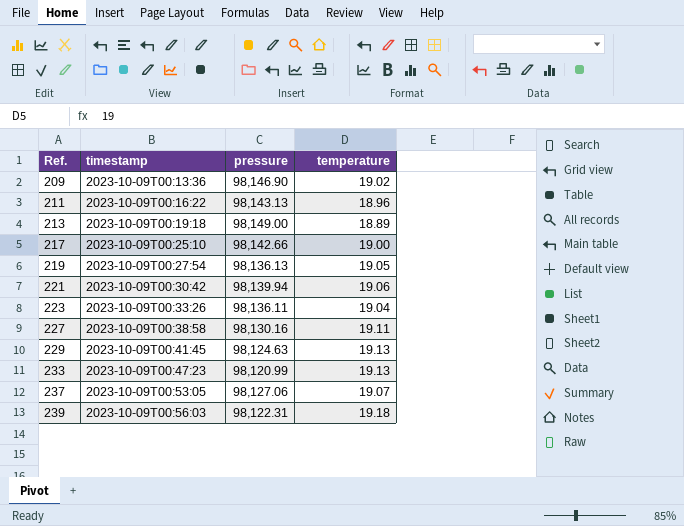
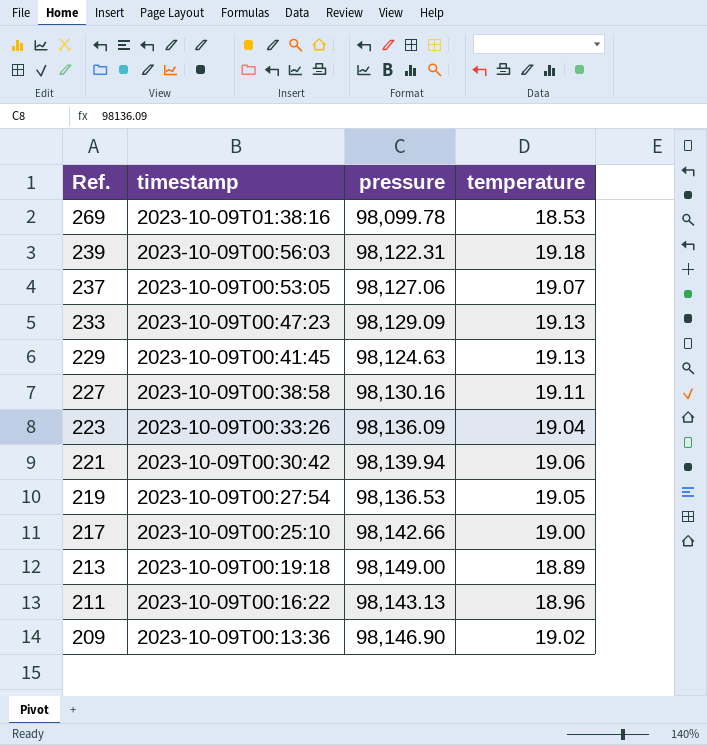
row order: Ref. ascending -> Ref. descending
row 269: none -> 2023-10-09T01:38:16 | 98,099.78 | 18.53
233 | pressure: 98,120.99 -> 98,129.09
223 | pressure: 98,136.11 -> 98,136.09
219 | pressure: 98,136.13 -> 98,136.53

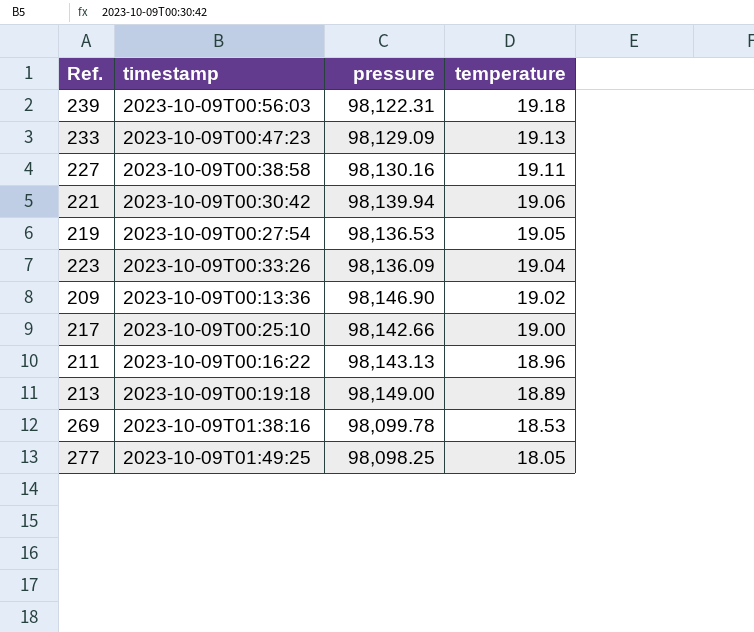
row order: Ref. descending -> temperature descending
row 237: 2023-10-09T00:53:05 | 98,127.06 | 19.07 -> none
row 229: 2023-10-09T00:41:45 | 98,124.63 | 19.13 -> none
row 277: none -> 2023-10-09T01:49:25 | 98,098.25 | 18.05

